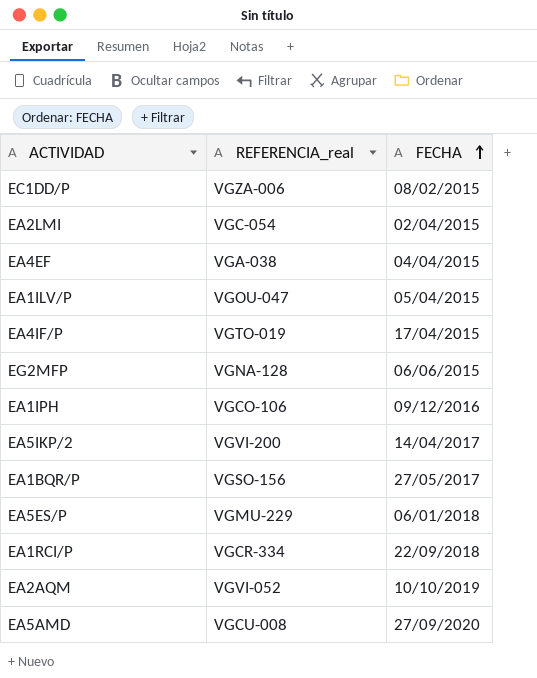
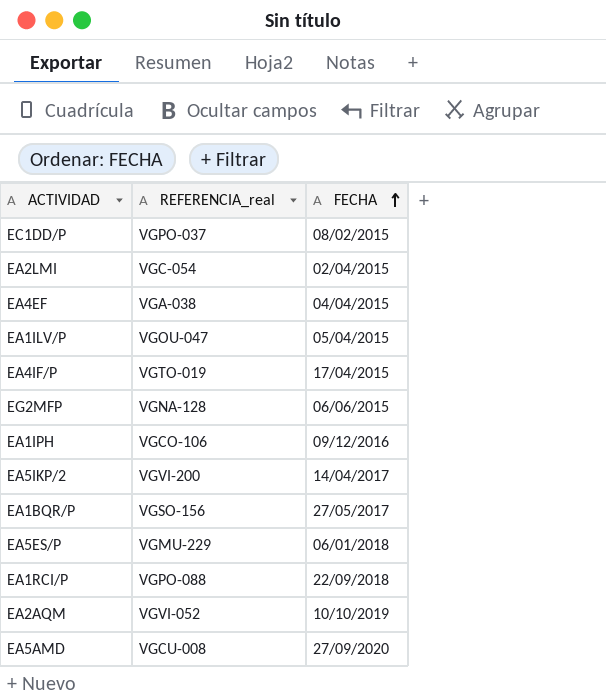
EC1DD/P | REFERENCIA_real: VGZA-006 -> VGPO-037
EA1RCI/P | REFERENCIA_real: VGCR-334 -> VGPO-088

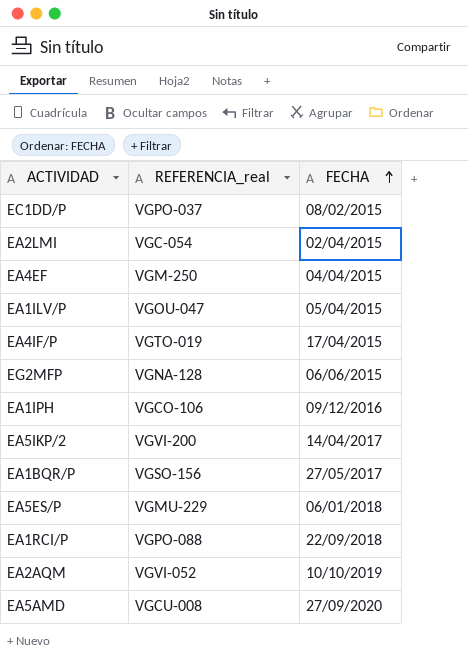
EA4EF | REFERENCIA_real: VGA-038 -> VGM-250

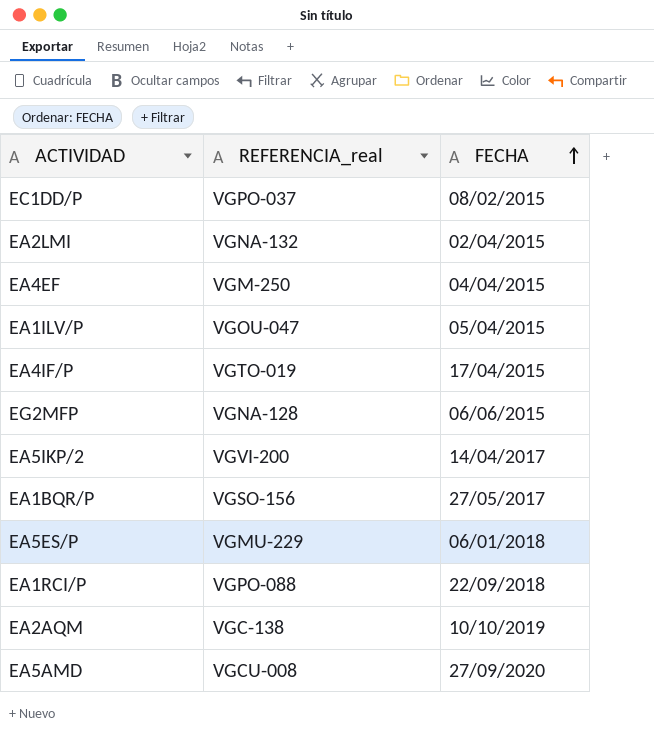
row EA1IPH: VGCO-106 | 09/12/2016 -> none
EA2LMI | REFERENCIA_real: VGC-054 -> VGNA-132
EA2AQM | REFERENCIA_real: VGVI-052 -> VGC-138

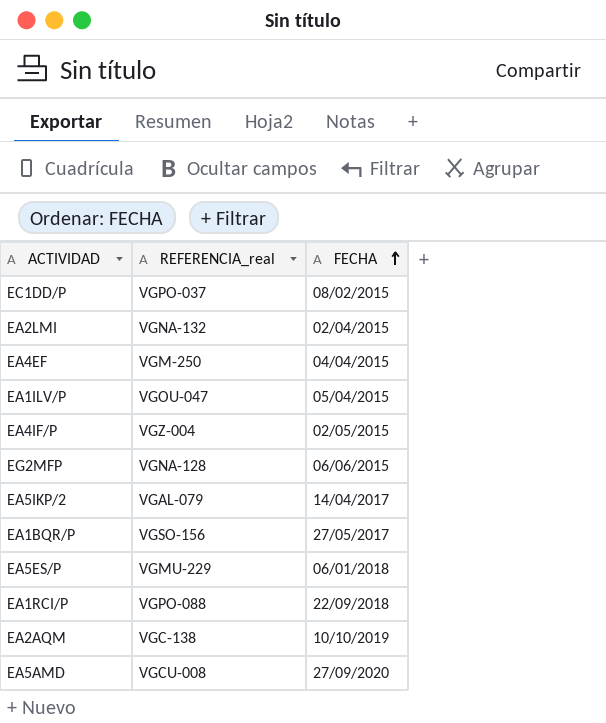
EA4IF/P | REFERENCIA_real: VGTO-019 -> VGZ-004
EA4IF/P | FECHA: 17/04/2015 -> 02/05/2015
EA5IKP/2 | REFERENCIA_real: VGVI-200 -> VGAL-079

